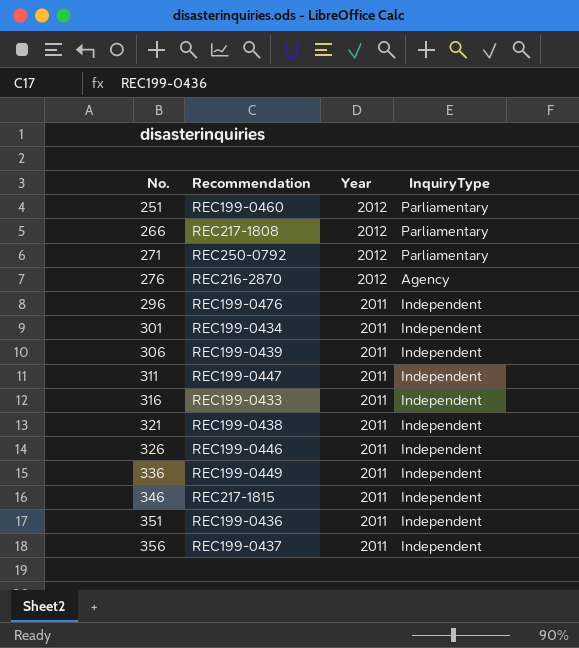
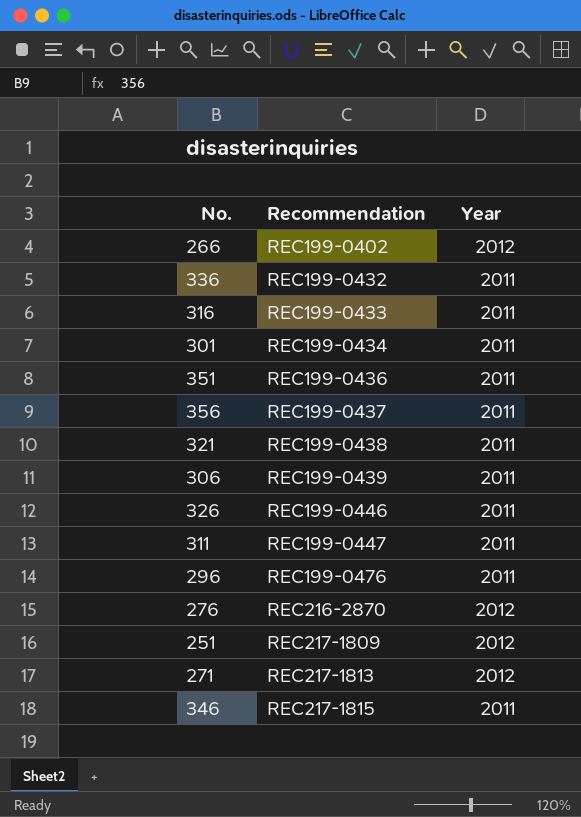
row order: No. ascending -> Recommendation ascending
column InquiryType | position: 4 -> none
266 | Recommendation: REC217-1808 -> REC199-0402
336 | Recommendation: REC199-0449 -> REC199-0432
251 | Recommendation: REC199-0460 -> REC217-1809
271 | Recommendation: REC250-0792 -> REC217-1813

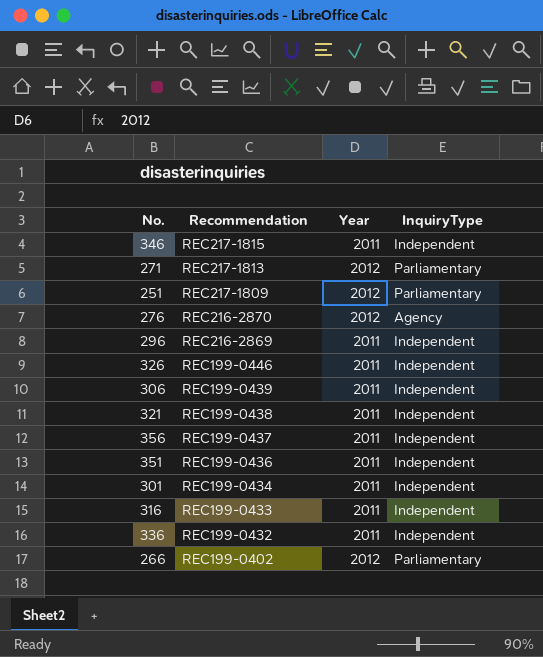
row order: Recommendation ascending -> Recommendation descending
column InquiryType | position: none -> 4
row 311: REC199-0447 | 2011 -> none
296 | Recommendation: REC199-0476 -> REC216-2869

